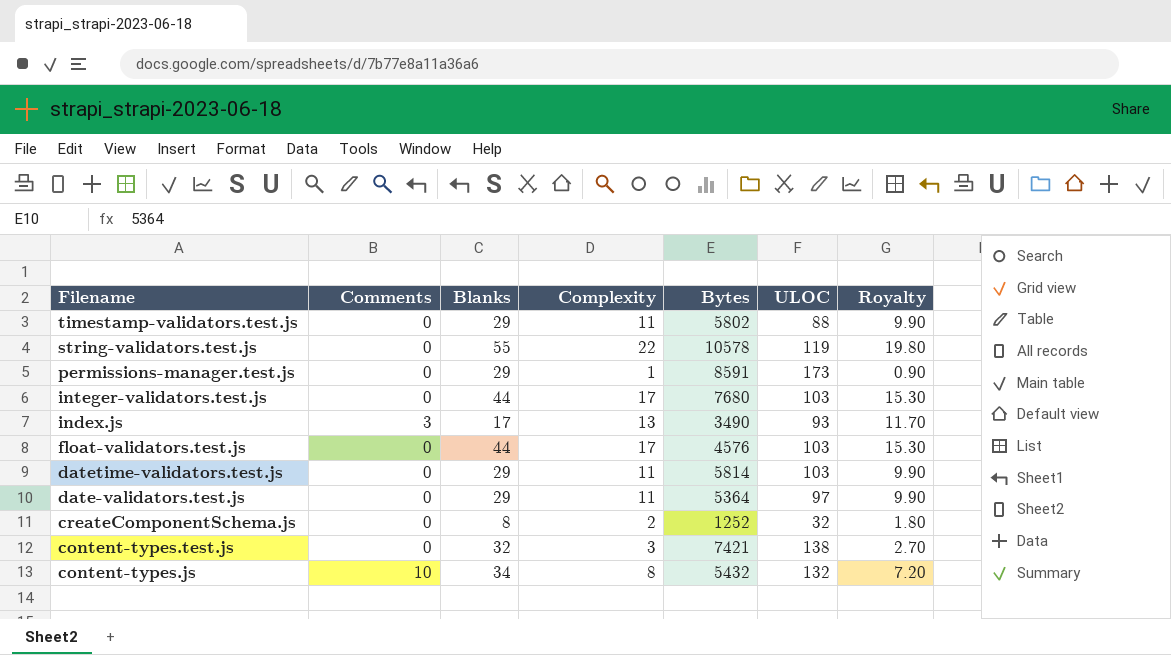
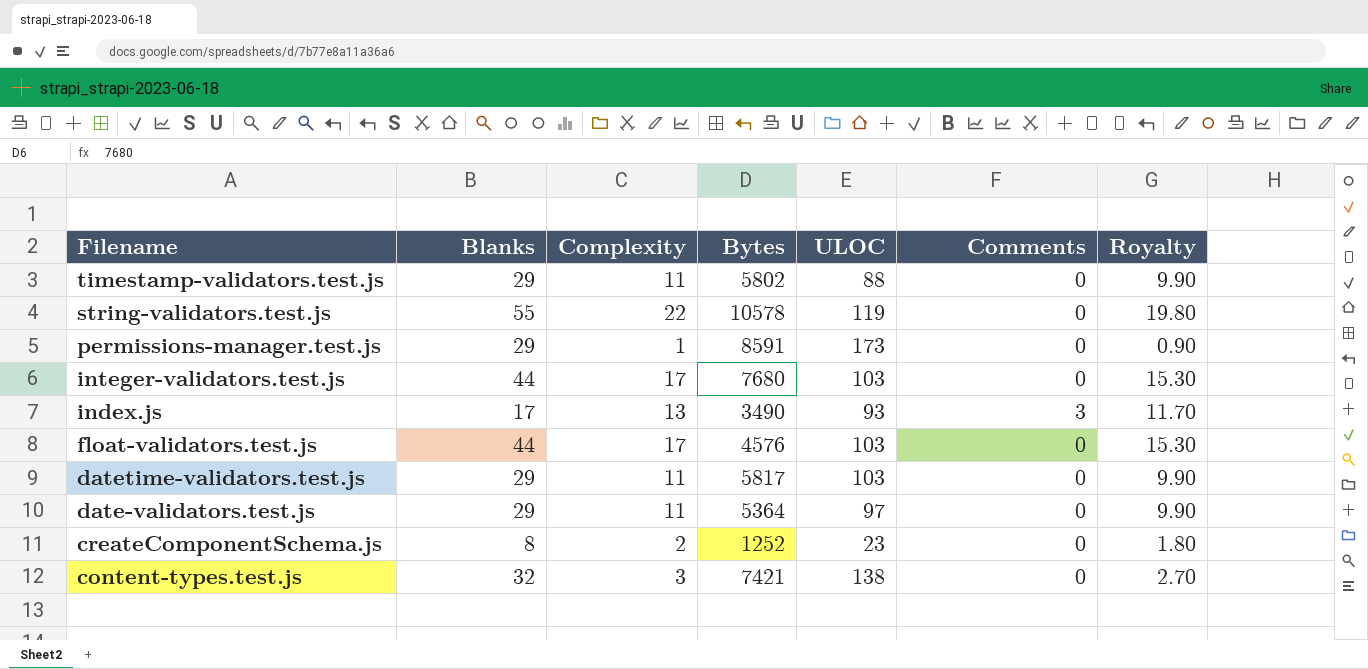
column Comments | position: 2 -> 6
row content-types.js: 10 | 34 | 8 | 5432 | 132 | 7.20 -> none
datetime-validators.test.js | Bytes: 5814 -> 5817
createComponentSchema.js | ULOC: 32 -> 23

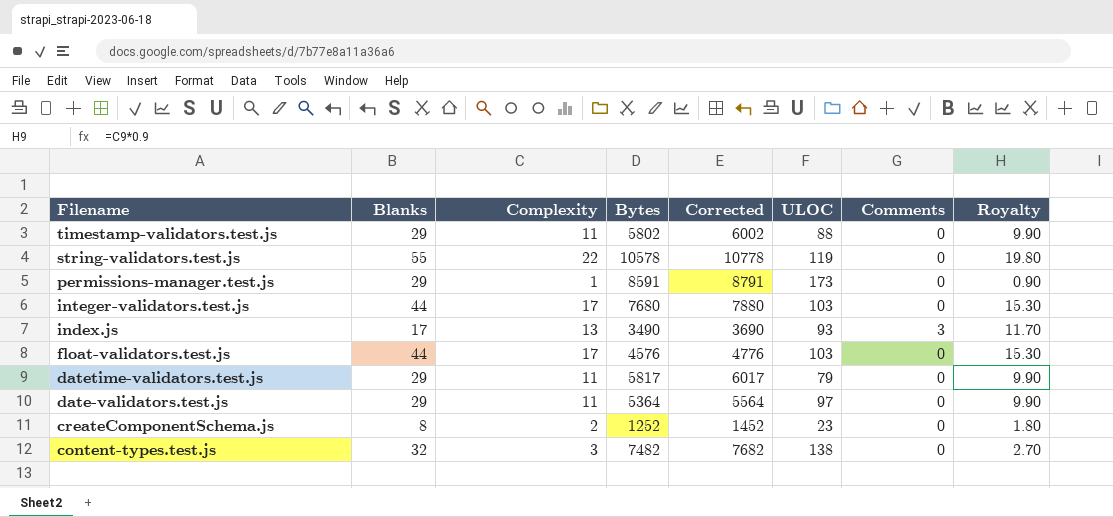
column Corrected | formula: none -> [Bytes] + 200
datetime-validators.test.js | ULOC: 103 -> 79
content-types.test.js | Bytes: 7421 -> 7482

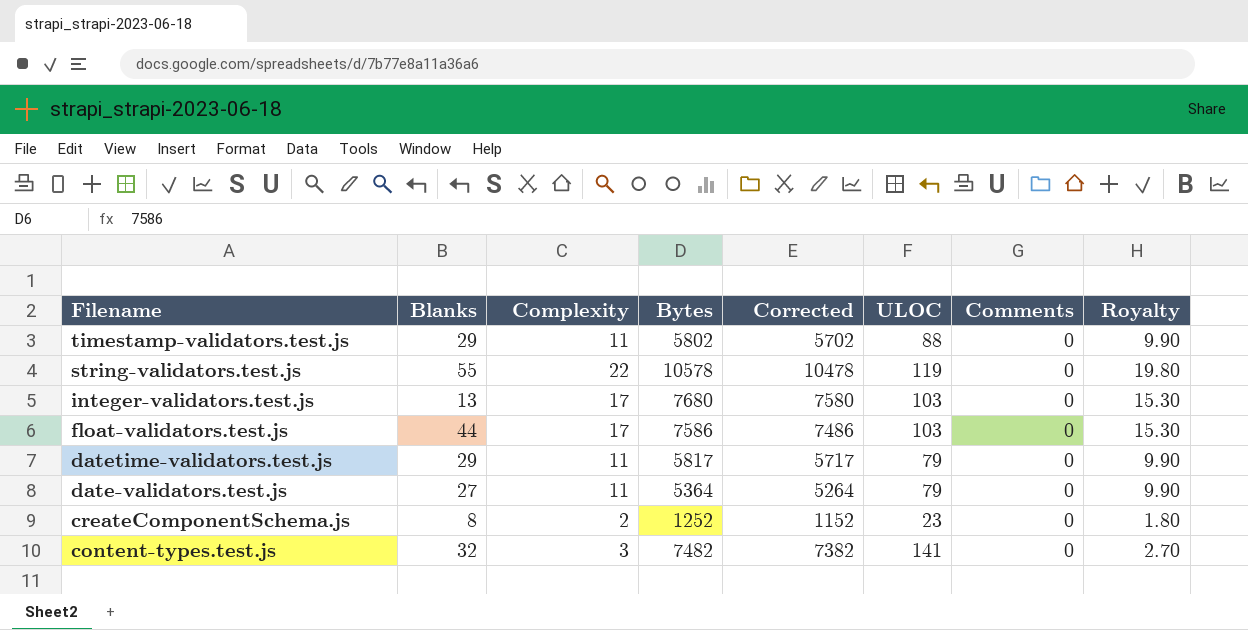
column Corrected | formula: [Bytes] + 200 -> [Bytes] - 100
row permissions-manager.test.js: 29 | 1 | 8591 | 8791 | 173 | 0 | 0.90 -> none
row index.js: 17 | 13 | 3490 | 3690 | 93 | 3 | 11.70 -> none
integer-validators.test.js | Blanks: 44 -> 13
float-validators.test.js | Bytes: 4576 -> 7586
date-validators.test.js | Blanks: 29 -> 27
date-validators.test.js | ULOC: 97 -> 79
content-types.test.js | ULOC: 138 -> 141

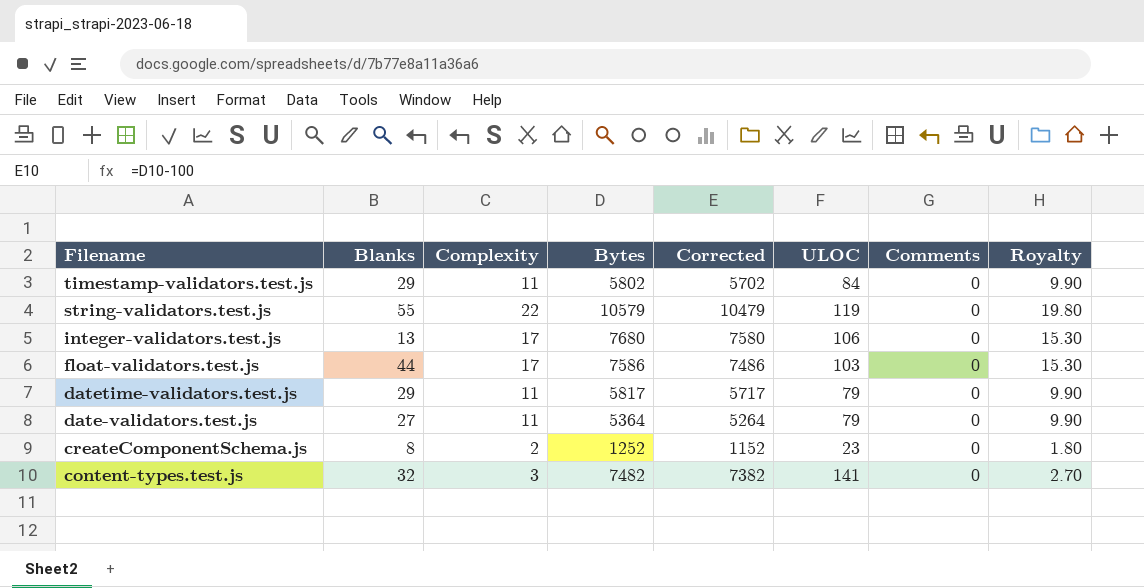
timestamp-validators.test.js | ULOC: 88 -> 84
string-validators.test.js | Bytes: 10578 -> 10579
string-validators.test.js | Corrected: 10478 -> 10479
integer-validators.test.js | ULOC: 103 -> 106

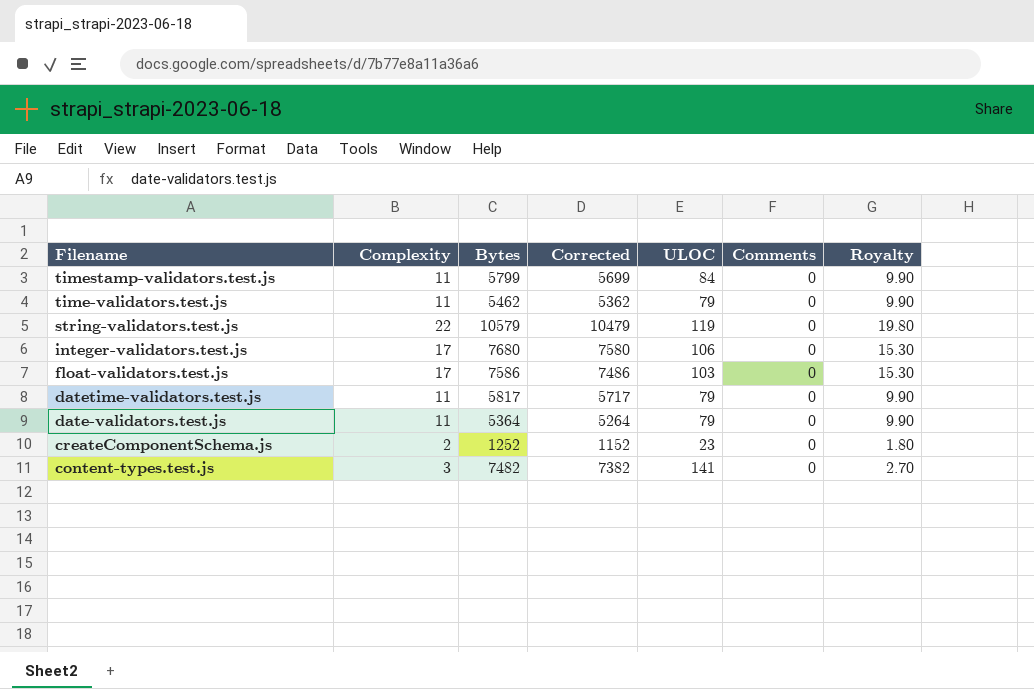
column Blanks | position: 2 -> none
timestamp-validators.test.js | Bytes: 5802 -> 5799
timestamp-validators.test.js | Corrected: 5702 -> 5699
row time-validators.test.js: none -> 11 | 5462 | 5362 | 79 | 0 | 9.90

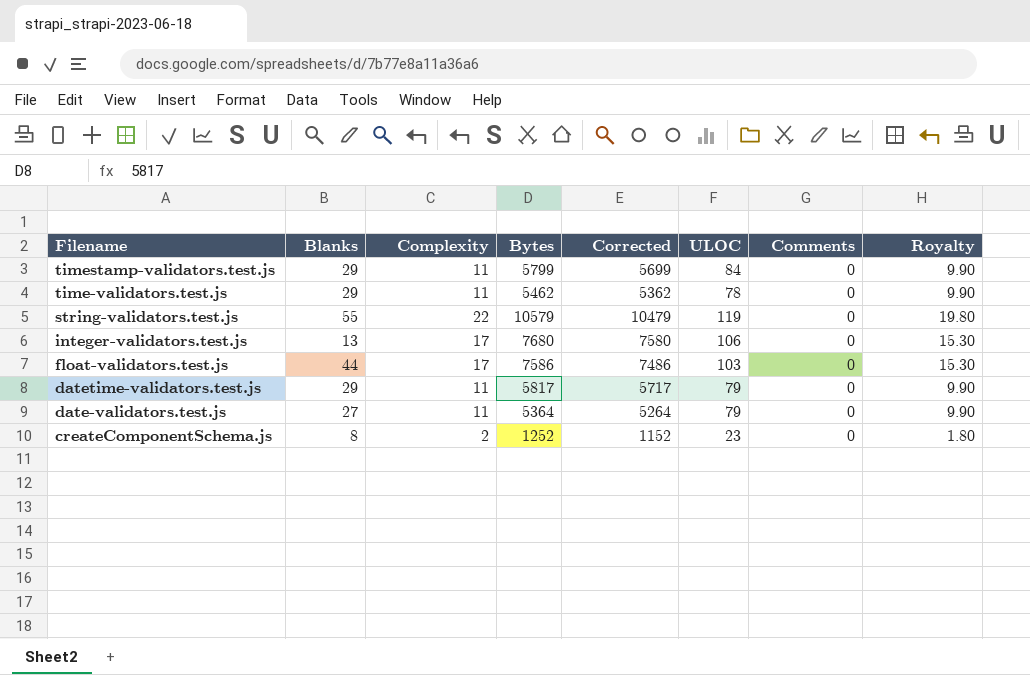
column Blanks | position: none -> 2
row content-types.test.js: 3 | 7482 | 7382 | 141 | 0 | 2.70 -> none
time-validators.test.js | ULOC: 79 -> 78

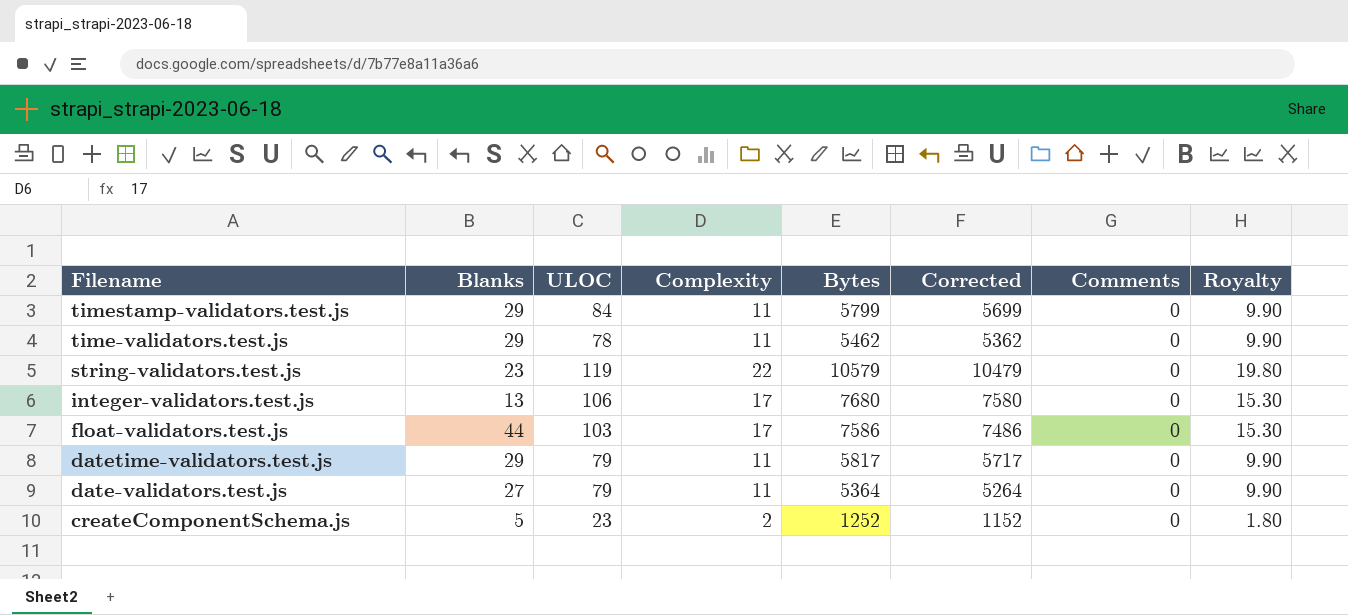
column ULOC | position: 6 -> 3
string-validators.test.js | Blanks: 55 -> 23
createComponentSchema.js | Blanks: 8 -> 5

